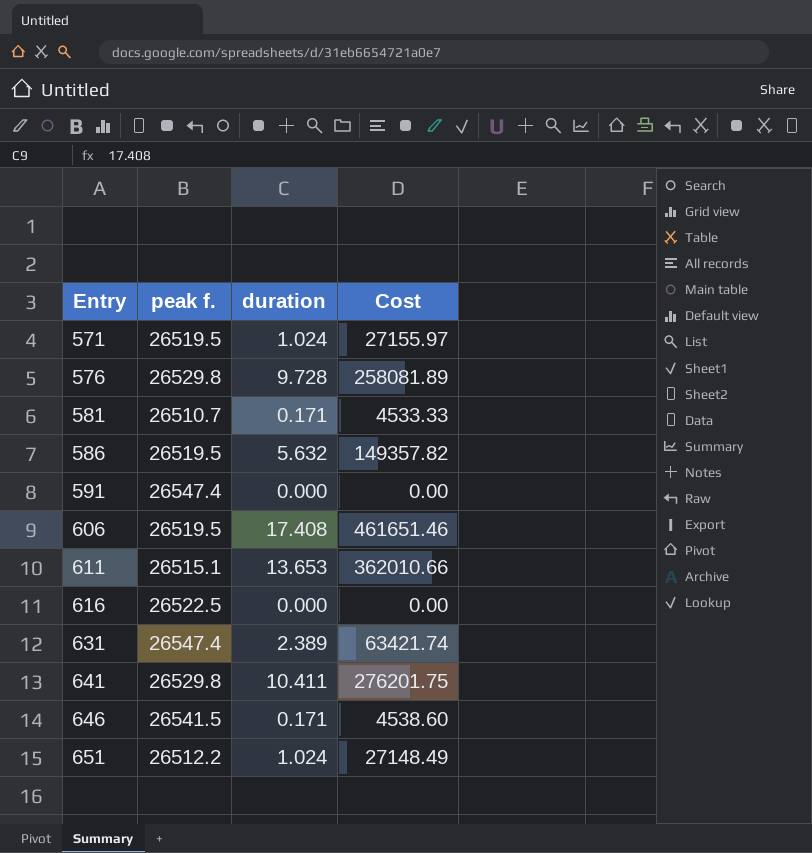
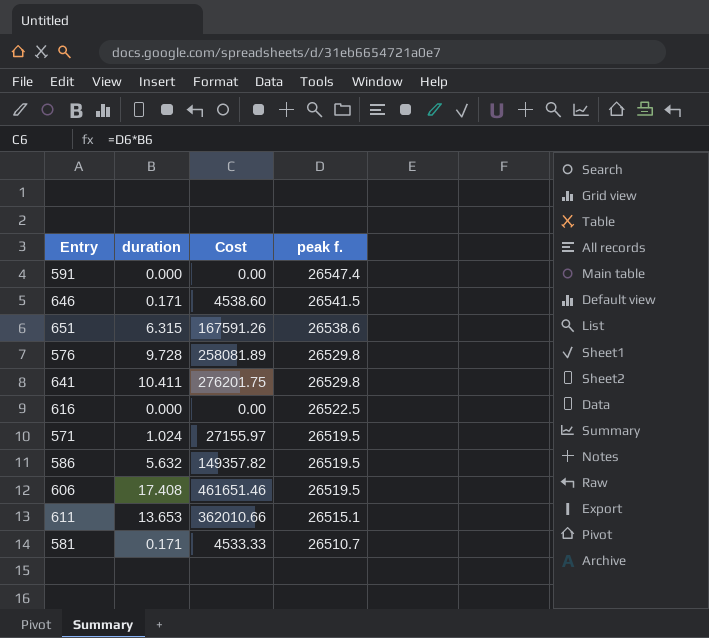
row order: Entry ascending -> peak f. descending
column peak f. | position: 2 -> 4
row 631: 26547.4 | 2.389 | 63421.74 -> none
651 | duration: 1.024 -> 6.315
651 | Cost: 27148.49 -> 167591.26
651 | peak f.: 26512.2 -> 26538.6

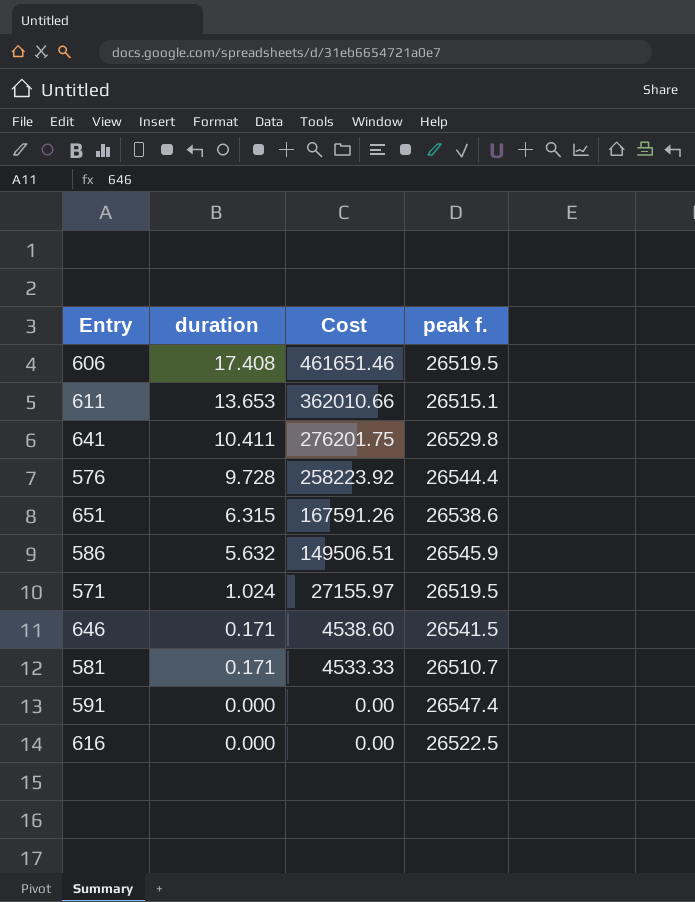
row order: peak f. descending -> duration descending
576 | Cost: 258081.89 -> 258223.92
576 | peak f.: 26529.8 -> 26544.4
586 | Cost: 149357.82 -> 149506.51
586 | peak f.: 26519.5 -> 26545.9

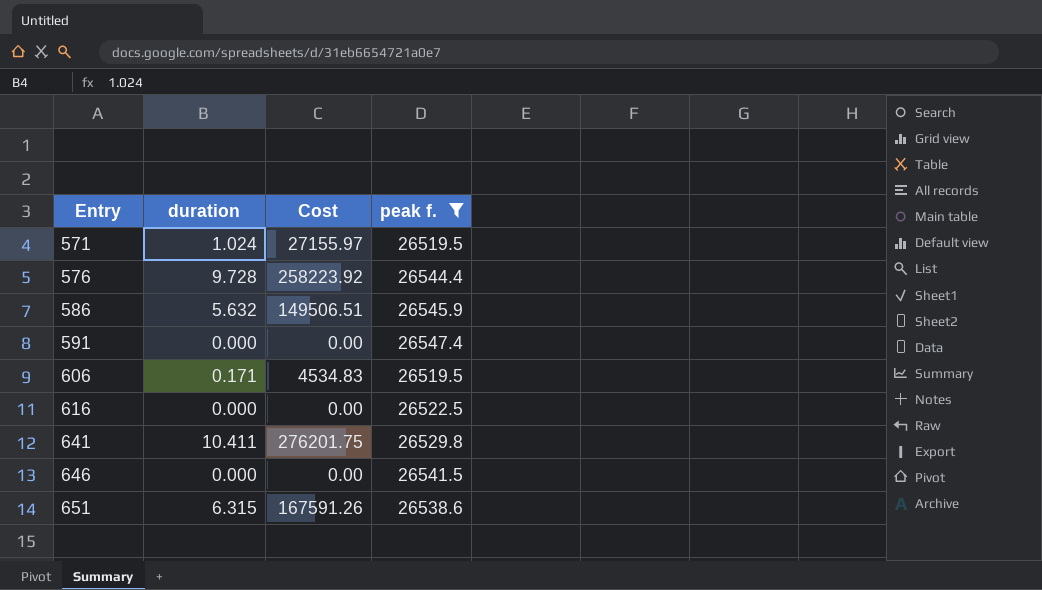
filter: none -> peak f. >= 26519.5
row order: duration descending -> Entry ascending
606 | duration: 17.408 -> 0.171
606 | Cost: 461651.46 -> 4534.83
646 | duration: 0.171 -> 0.000
646 | Cost: 4538.60 -> 0.00

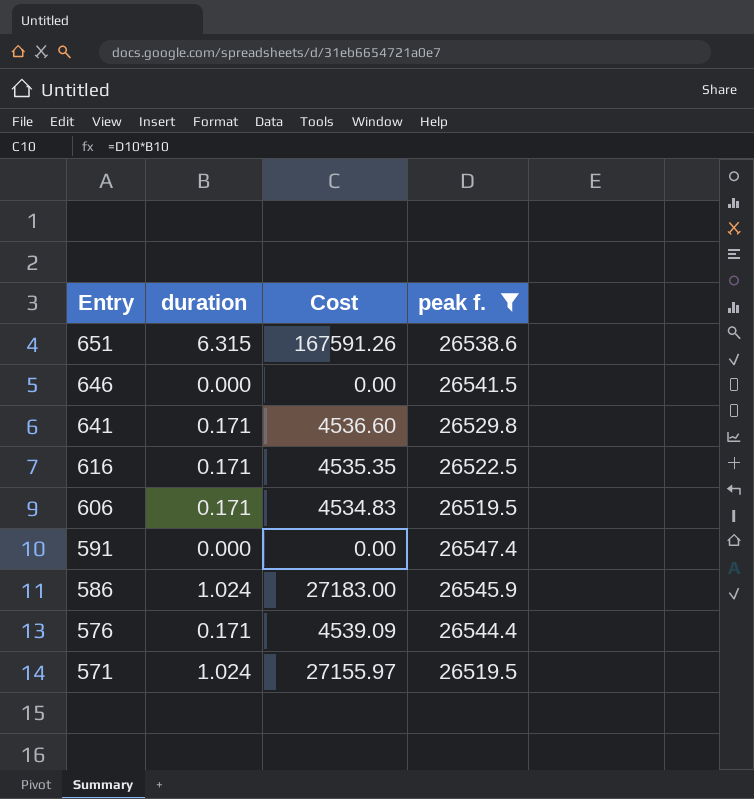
row order: Entry ascending -> Entry descending
641 | duration: 10.411 -> 0.171
641 | Cost: 276201.75 -> 4536.60
616 | duration: 0.000 -> 0.171
616 | Cost: 0.00 -> 4535.35
586 | duration: 5.632 -> 1.024
586 | Cost: 149506.51 -> 27183.00
576 | duration: 9.728 -> 0.171
576 | Cost: 258223.92 -> 4539.09

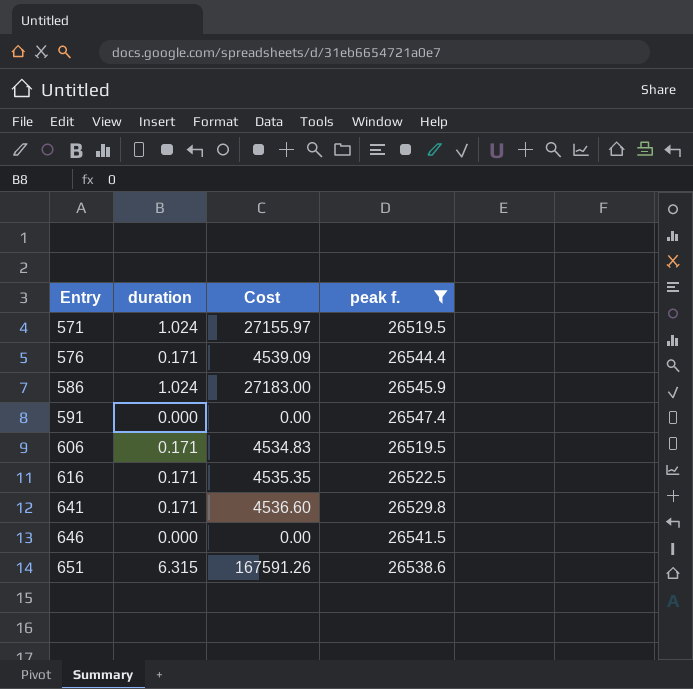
row order: Entry descending -> Entry ascending

